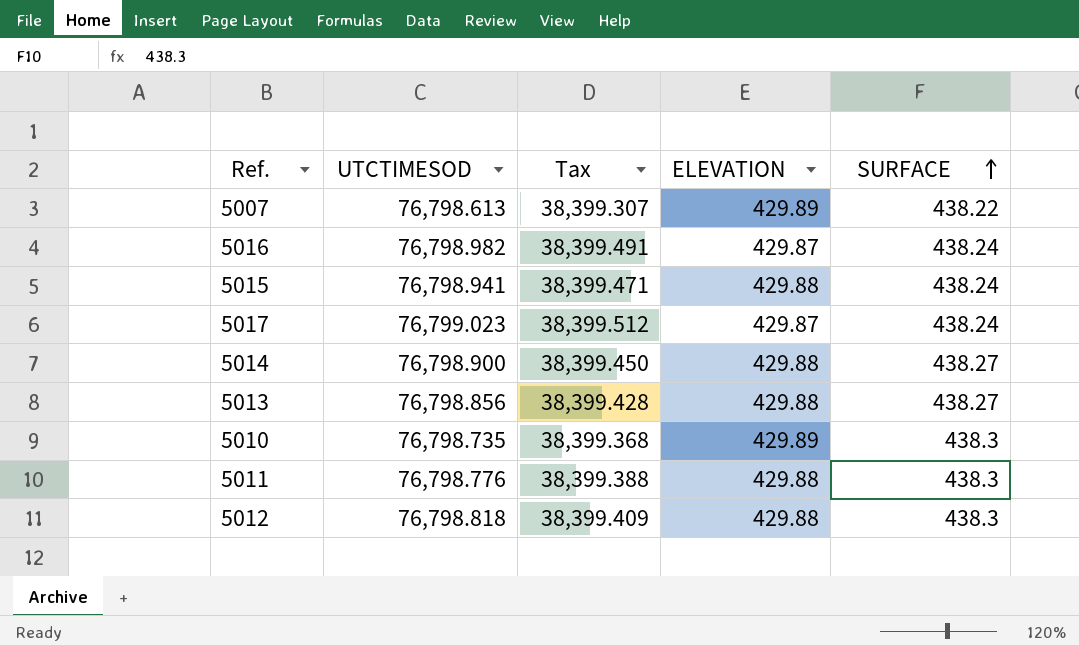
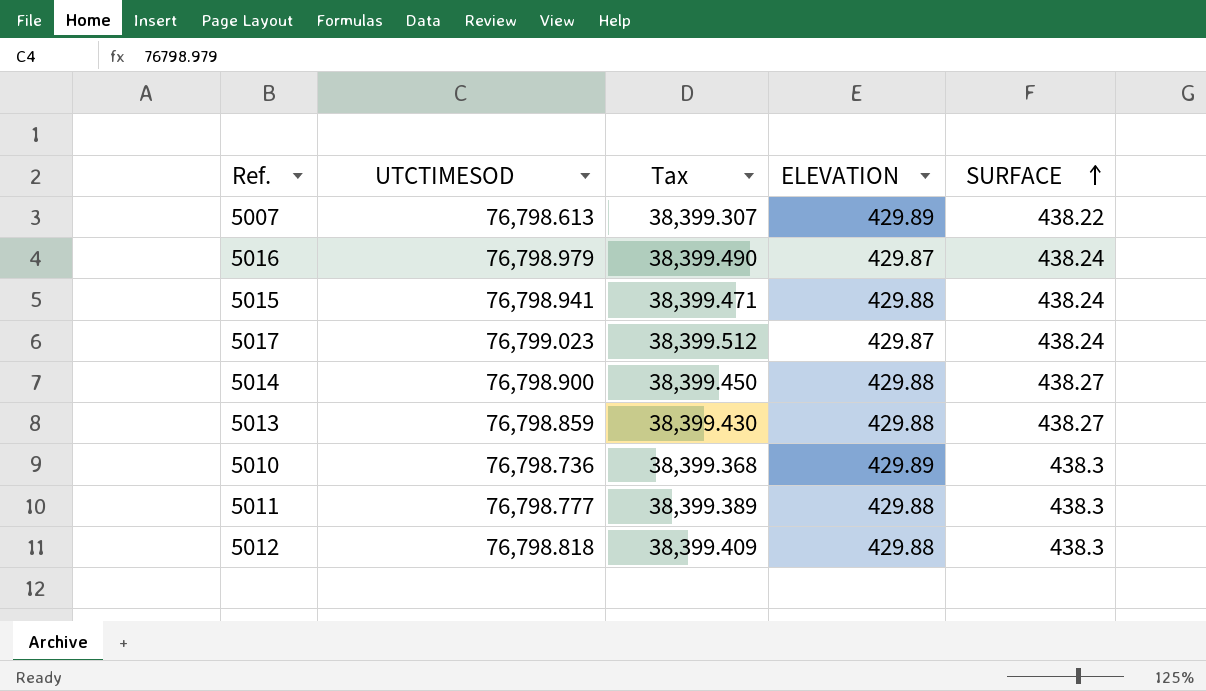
5016 | UTCTIMESOD: 76,798.982 -> 76,798.979
5016 | Tax: 38,399.491 -> 38,399.490
5013 | UTCTIMESOD: 76,798.856 -> 76,798.859
5013 | Tax: 38,399.428 -> 38,399.430
5010 | UTCTIMESOD: 76,798.735 -> 76,798.736
5011 | UTCTIMESOD: 76,798.776 -> 76,798.777
5011 | Tax: 38,399.388 -> 38,399.389

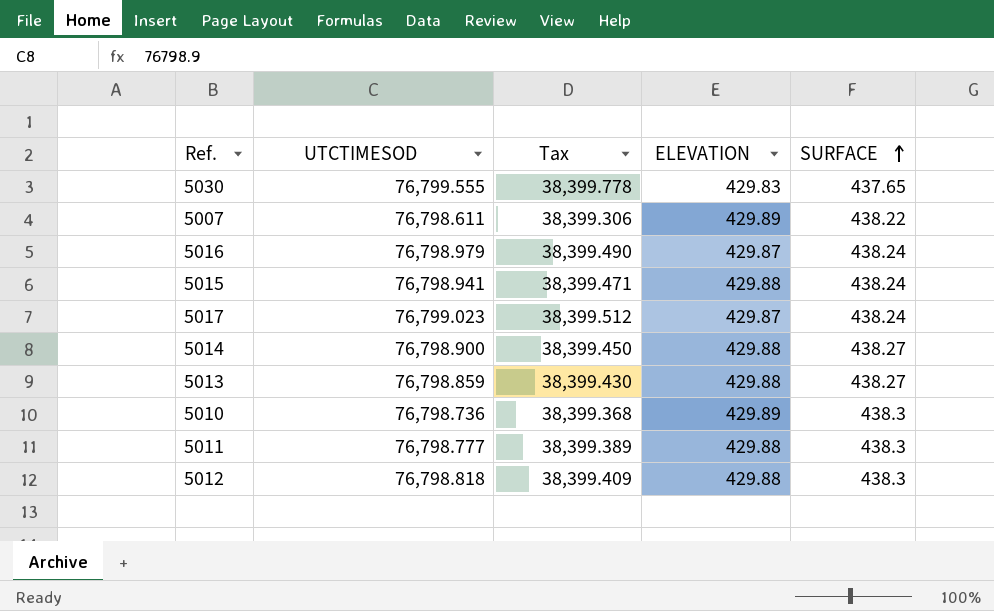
row 5030: none -> 76,799.555 | 38,399.778 | 429.83 | 437.65
5007 | UTCTIMESOD: 76,798.613 -> 76,798.611
5007 | Tax: 38,399.307 -> 38,399.306

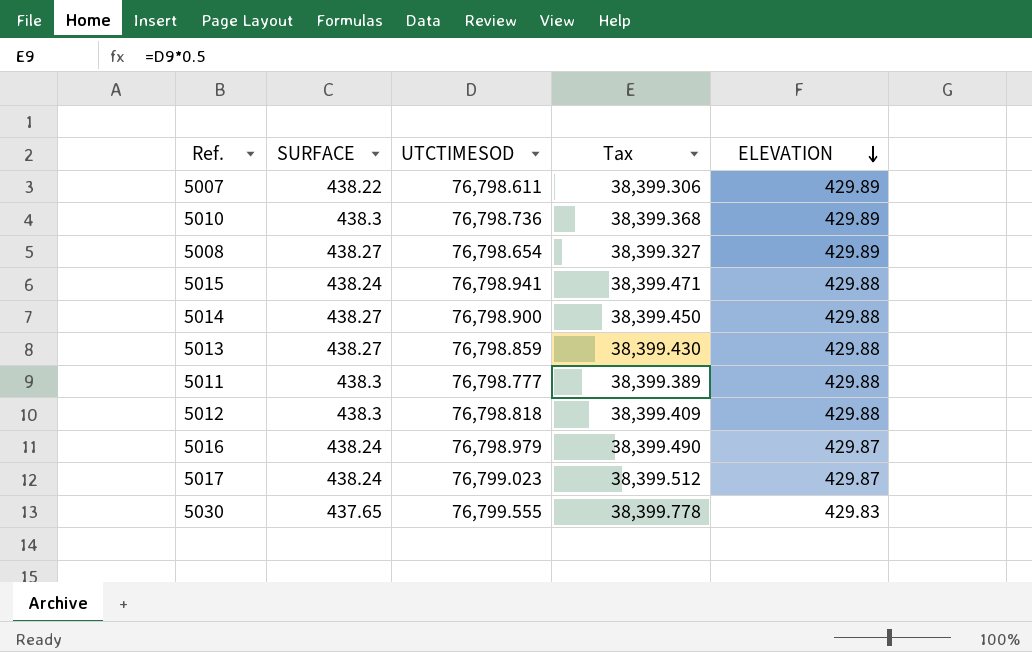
row order: SURFACE ascending -> ELEVATION descending
column SURFACE | position: 5 -> 2
row 5008: none -> 438.27 | 76,798.654 | 38,399.327 | 429.89

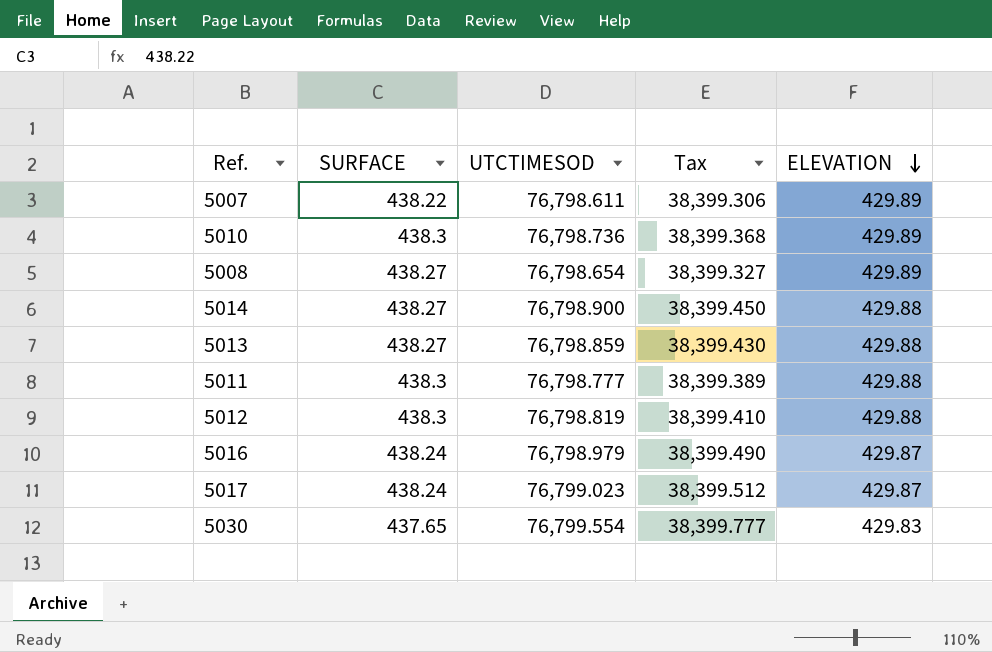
row 5015: 438.24 | 76,798.941 | 38,399.471 | 429.88 -> none
5012 | UTCTIMESOD: 76,798.818 -> 76,798.819
5012 | Tax: 38,399.409 -> 38,399.410
5030 | UTCTIMESOD: 76,799.555 -> 76,799.554
5030 | Tax: 38,399.778 -> 38,399.777

